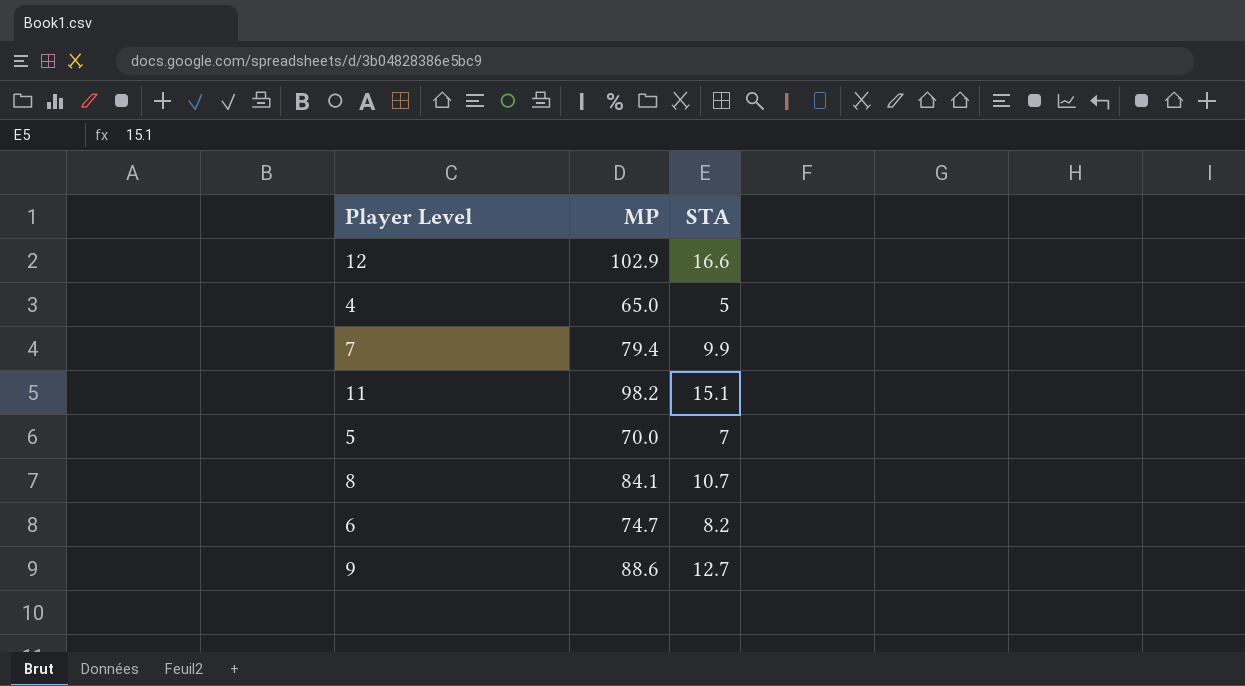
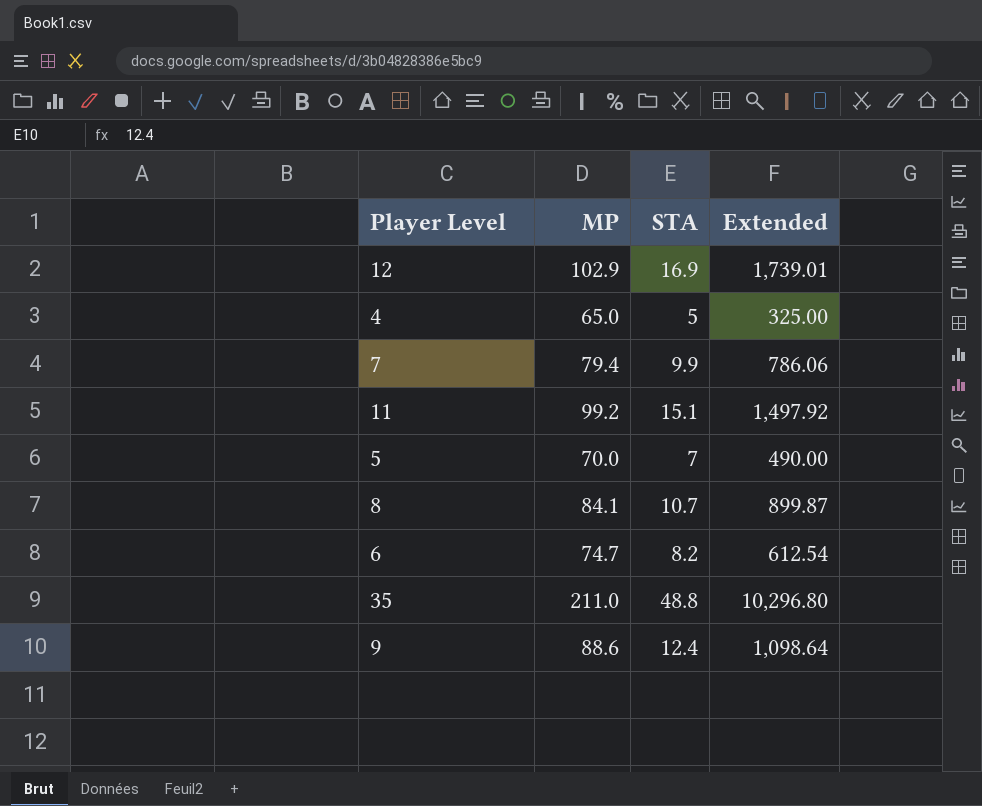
column Extended | formula: none -> [MP] * [STA]
12 | STA: 16.6 -> 16.9
11 | MP: 98.2 -> 99.2
row 35: none -> 211.0 | 48.8 | 10,296.80
9 | STA: 12.7 -> 12.4

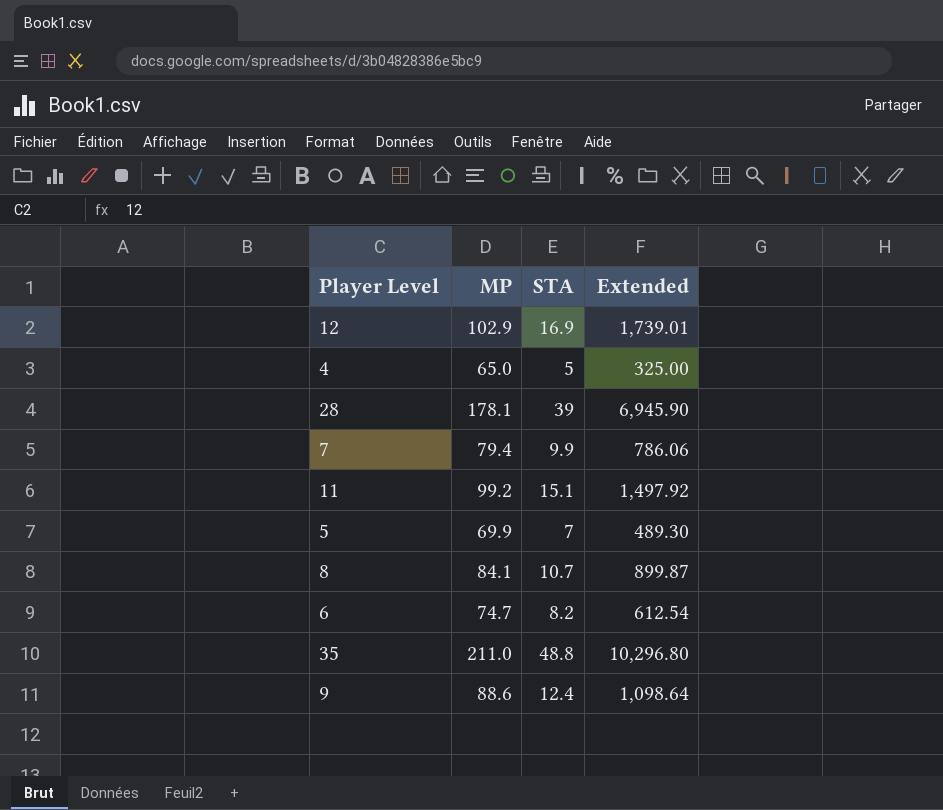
row 28: none -> 178.1 | 39 | 6,945.90
5 | MP: 70.0 -> 69.9
5 | Extended: 490.00 -> 489.30

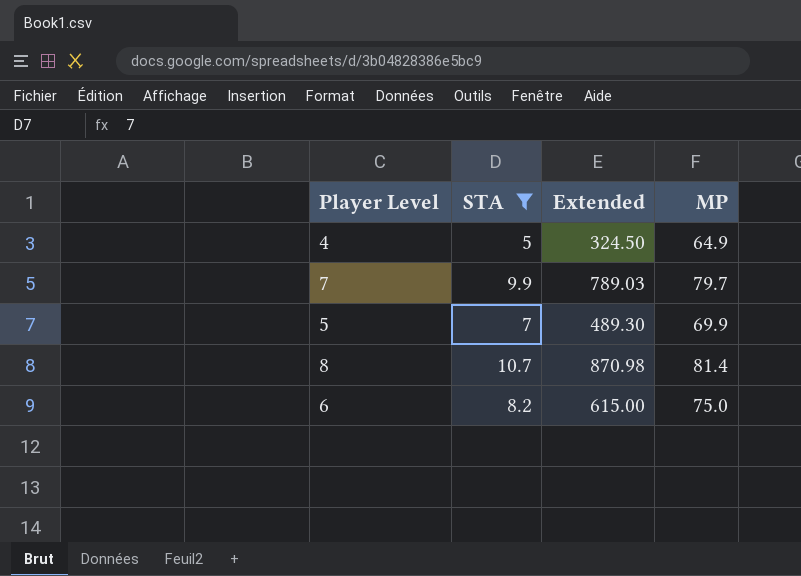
filter: none -> STA <= 10.7
column MP | position: 2 -> 4
4 | Extended: 325.00 -> 324.50
4 | MP: 65.0 -> 64.9
7 | Extended: 786.06 -> 789.03
7 | MP: 79.4 -> 79.7
8 | Extended: 899.87 -> 870.98
8 | MP: 84.1 -> 81.4
6 | Extended: 612.54 -> 615.00
6 | MP: 74.7 -> 75.0

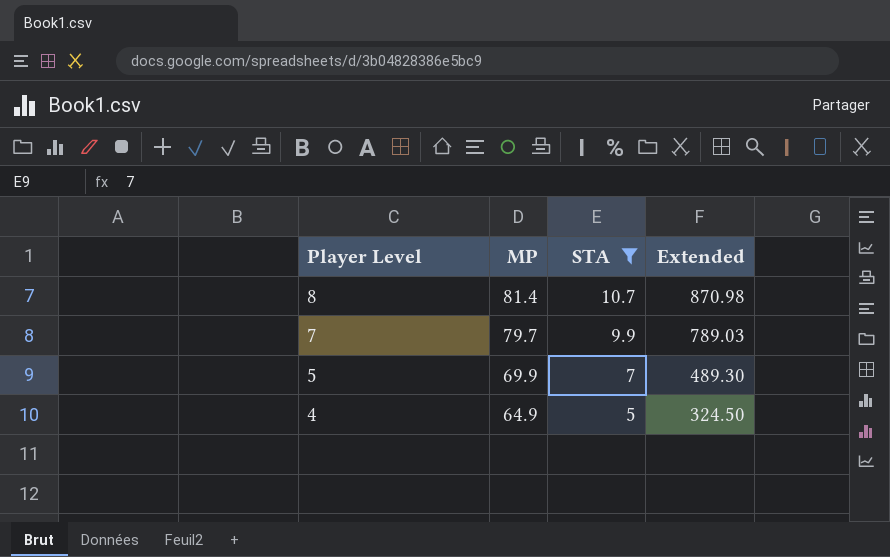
row order: none -> Player Level descending
column MP | position: 4 -> 2
row 6: 8.2 | 615.00 | 75.0 -> none

